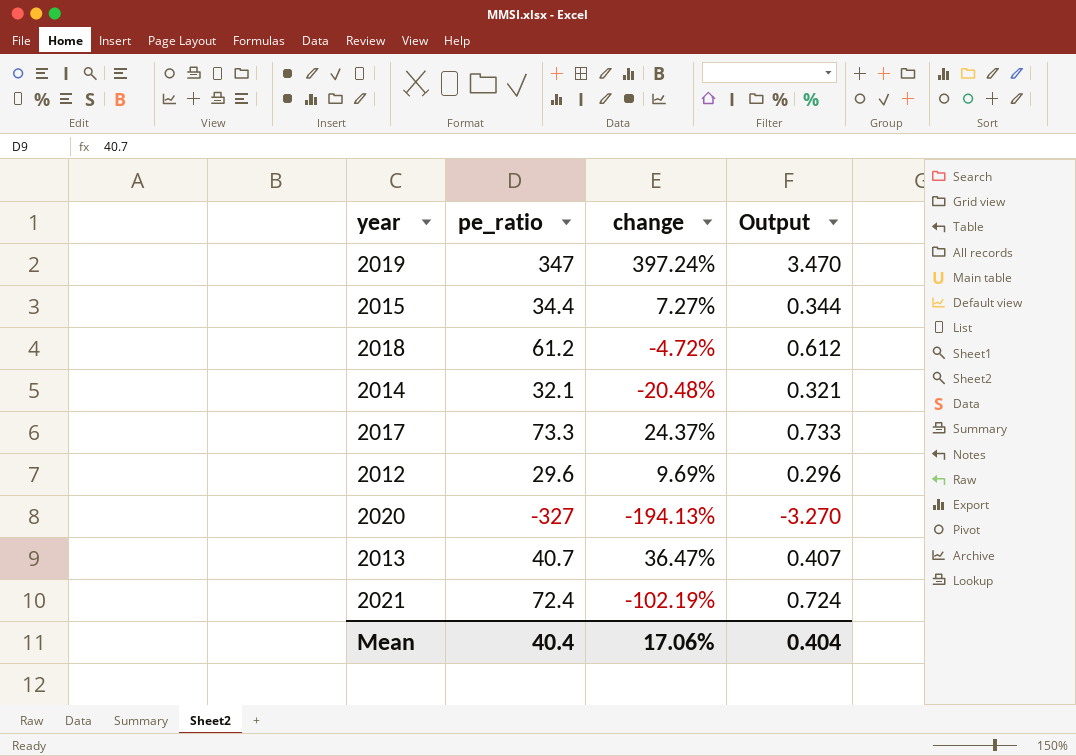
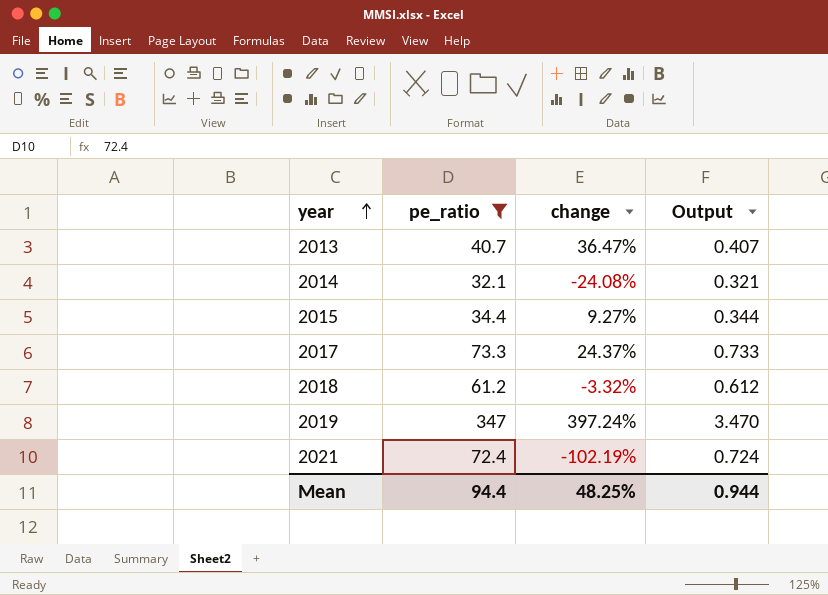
filter: none -> pe_ratio >= 32.1
row order: none -> year ascending
2014 | change: -20.48% -> -24.08%
2015 | change: 7.27% -> 9.27%
2018 | change: -4.72% -> -3.32%
Mean | pe_ratio: 40.4 -> 94.4
Mean | change: 17.06% -> 48.25%
Mean | Output: 0.404 -> 0.944

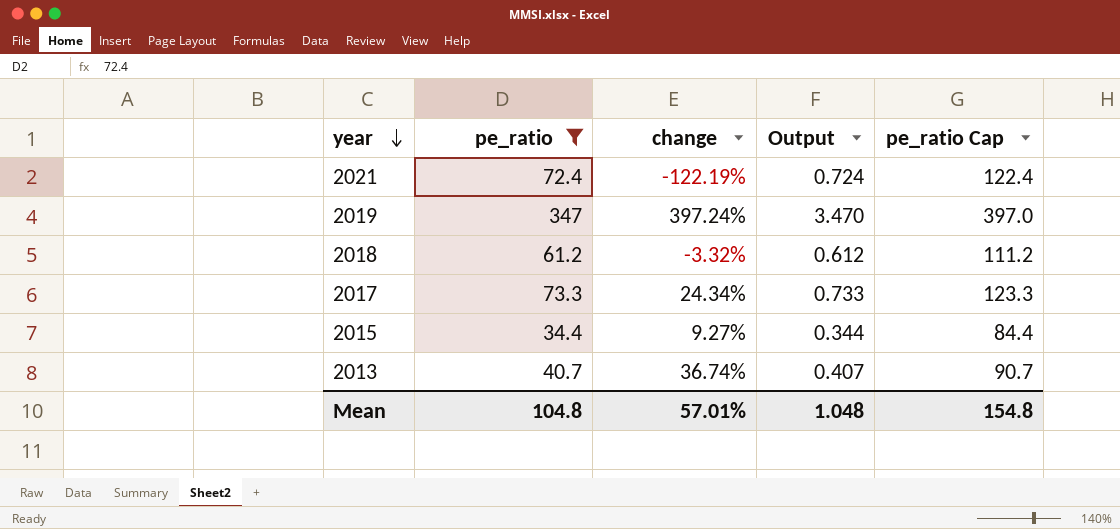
row order: year ascending -> year descending
column pe_ratio Cap | formula: none -> [pe_ratio] + 50
row 2014: 32.1 | -24.08% | 0.321 -> none
2021 | change: -102.19% -> -122.19%
2017 | change: 24.37% -> 24.34%
2013 | change: 36.47% -> 36.74%
Mean | pe_ratio: 94.4 -> 104.8
Mean | change: 48.25% -> 57.01%
Mean | Output: 0.944 -> 1.048

